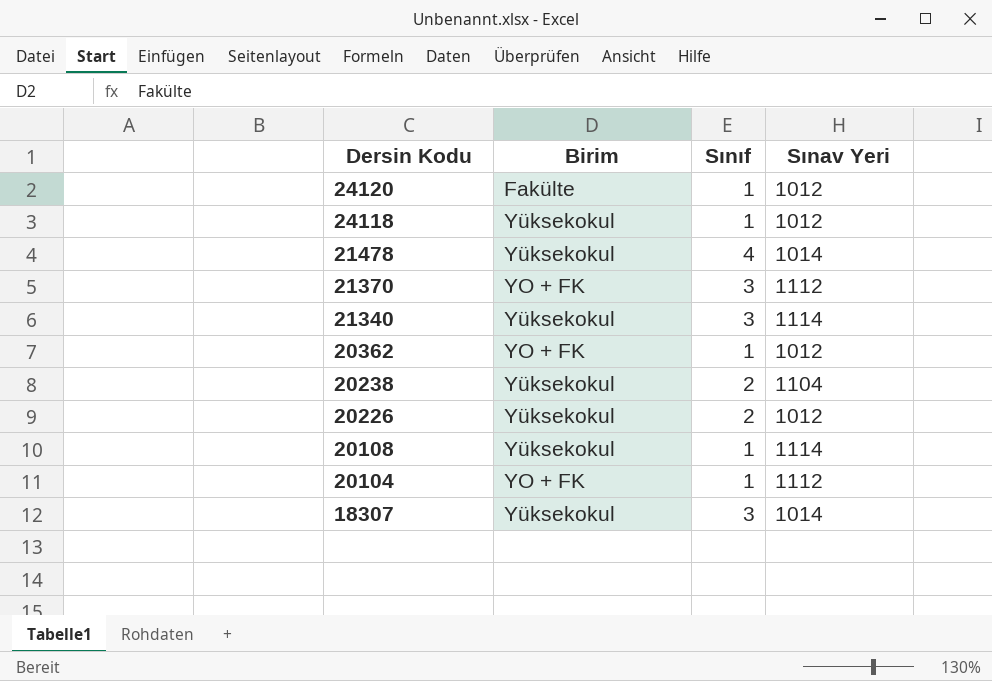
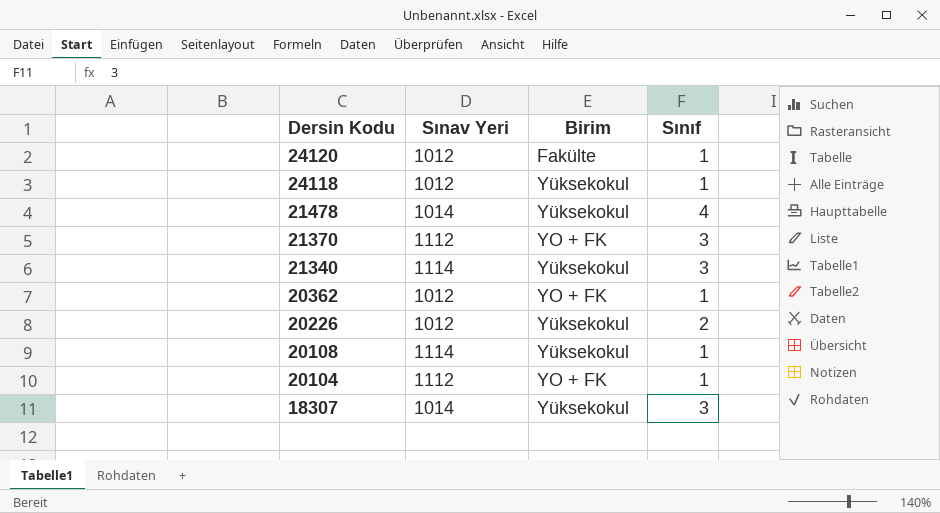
column Sınav Yeri | position: 4 -> 2
row 20238: Yüksekokul | 2 | 1104 -> none

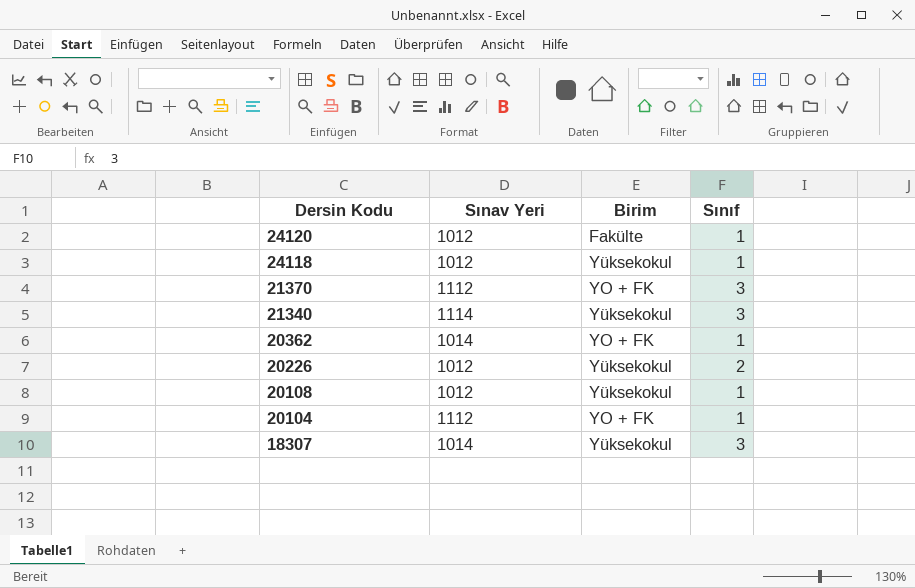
row 21478: 1014 | Yüksekokul | 4 -> none
20362 | Sınav Yeri: 1012 -> 1014
20108 | Sınav Yeri: 1114 -> 1012

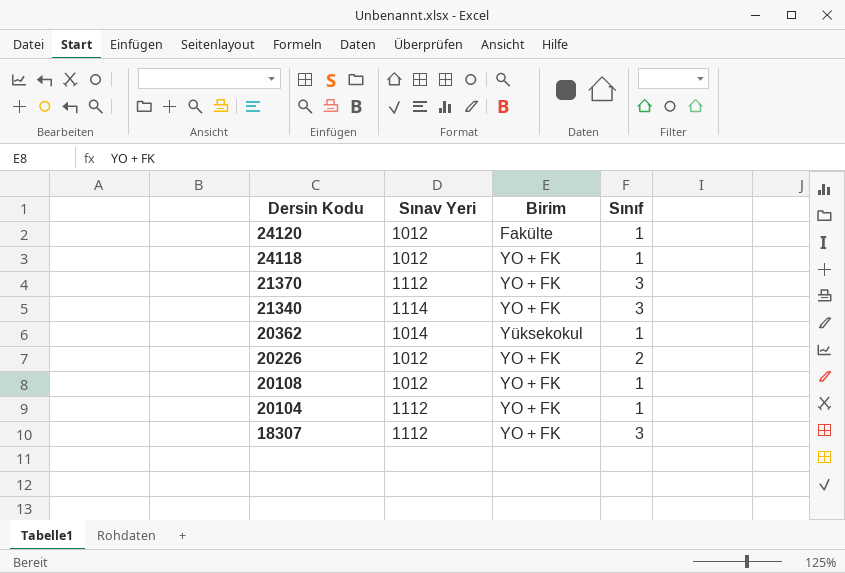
24118 | Birim: Yüksekokul -> YO + FK
21340 | Birim: Yüksekokul -> YO + FK
20362 | Birim: YO + FK -> Yüksekokul
20226 | Birim: Yüksekokul -> YO + FK
20108 | Birim: Yüksekokul -> YO + FK
18307 | Sınav Yeri: 1014 -> 1112
18307 | Birim: Yüksekokul -> YO + FK

